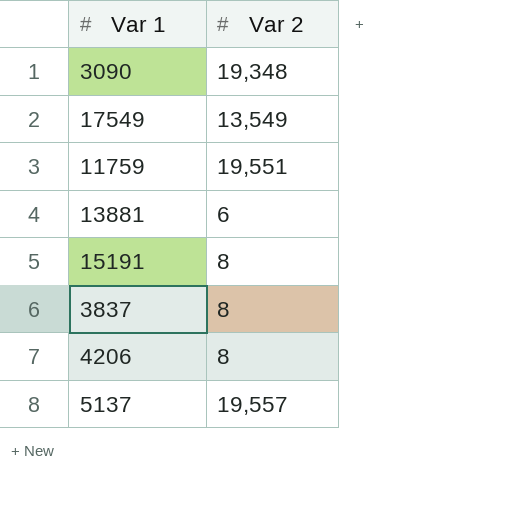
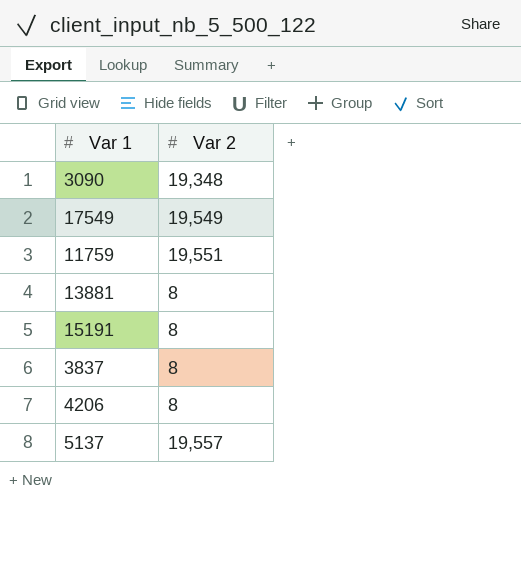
17549 | Var 2: 13,549 -> 19,549
13881 | Var 2: 6 -> 8

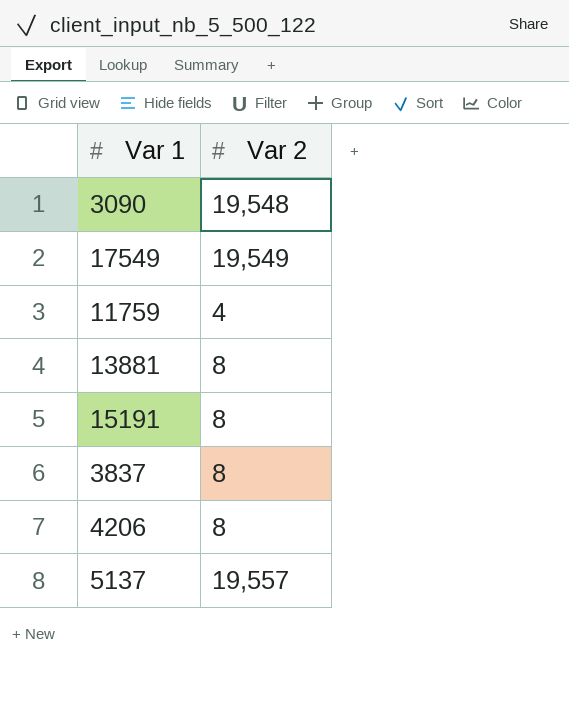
3090 | Var 2: 19,348 -> 19,548
11759 | Var 2: 19,551 -> 4

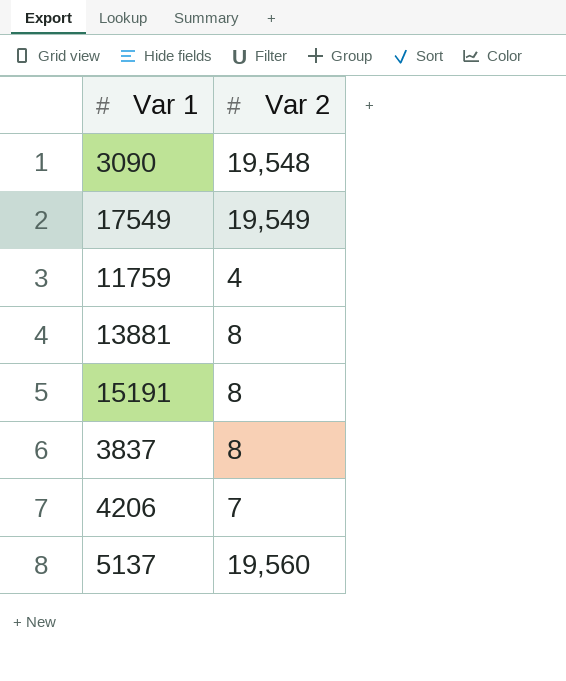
4206 | Var 2: 8 -> 7
5137 | Var 2: 19,557 -> 19,560

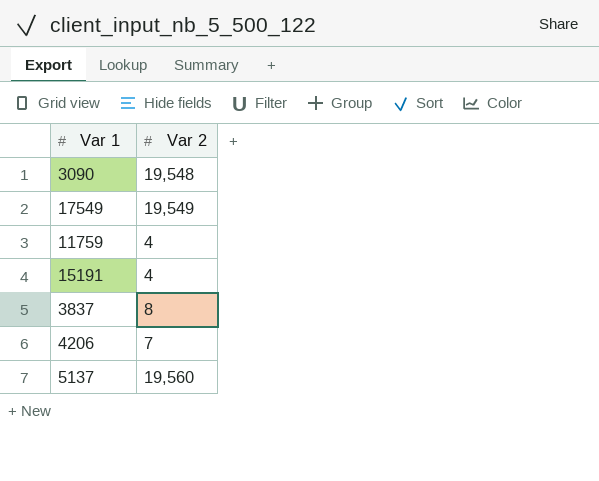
row 13881: 8 -> none
15191 | Var 2: 8 -> 4

